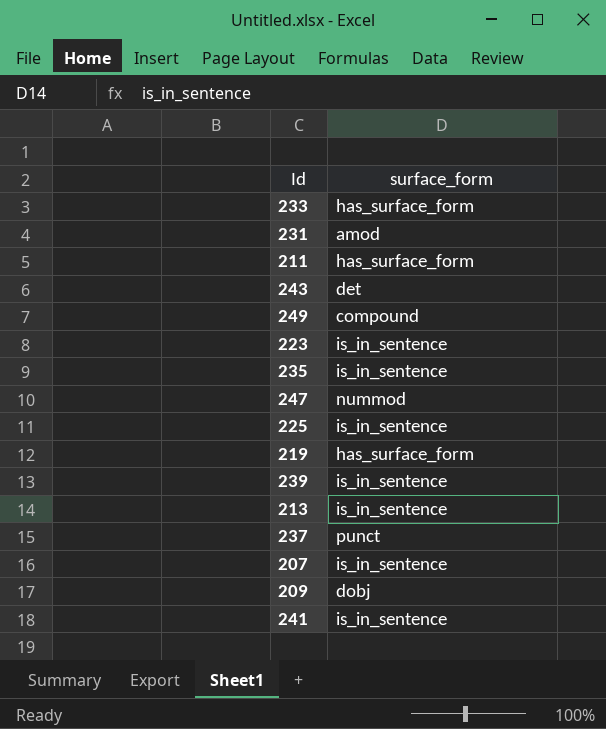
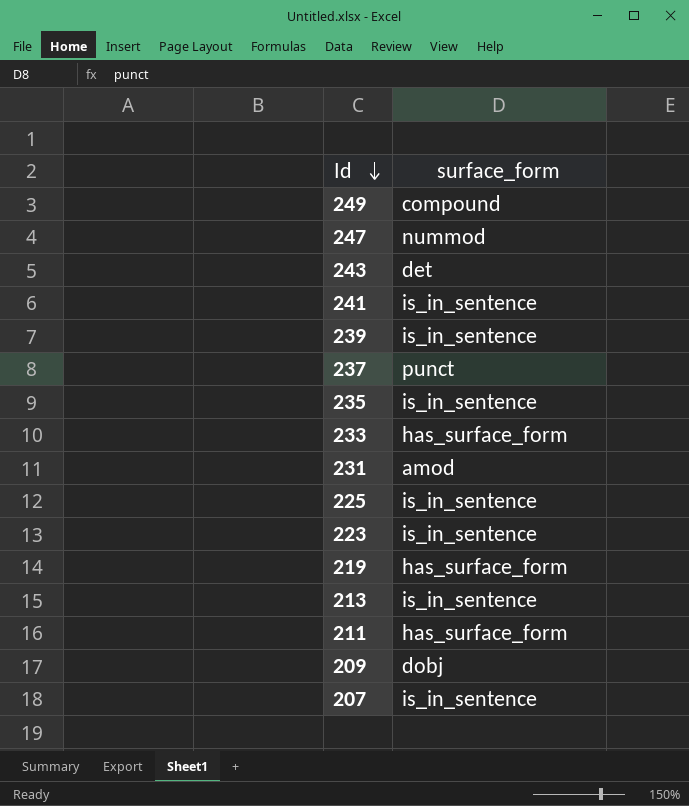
row order: none -> Id descending

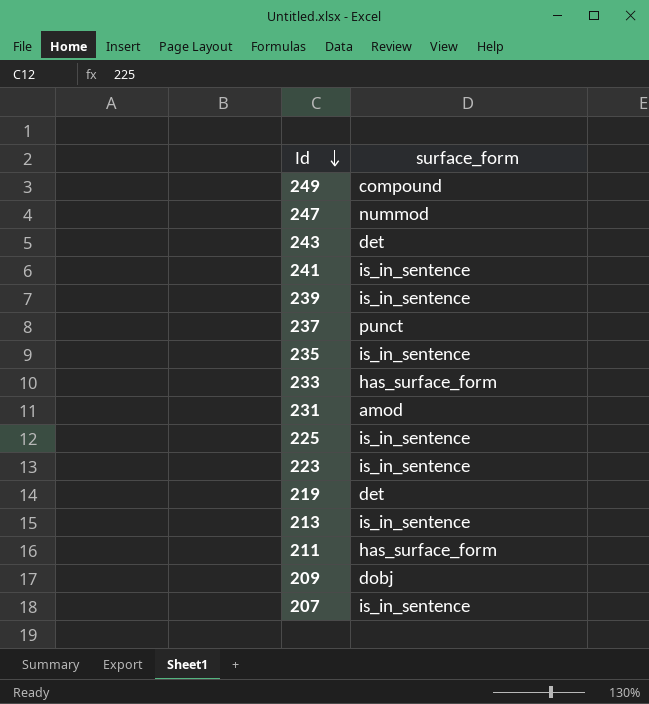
219 | surface_form: has_surface_form -> det

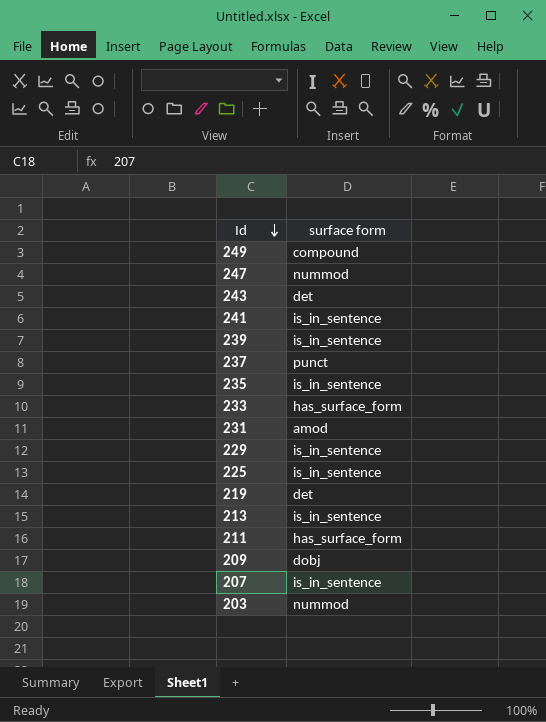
column name: surface_form -> surface form
row 223: is_in_sentence -> none
row 229: none -> is_in_sentence
row 203: none -> nummod

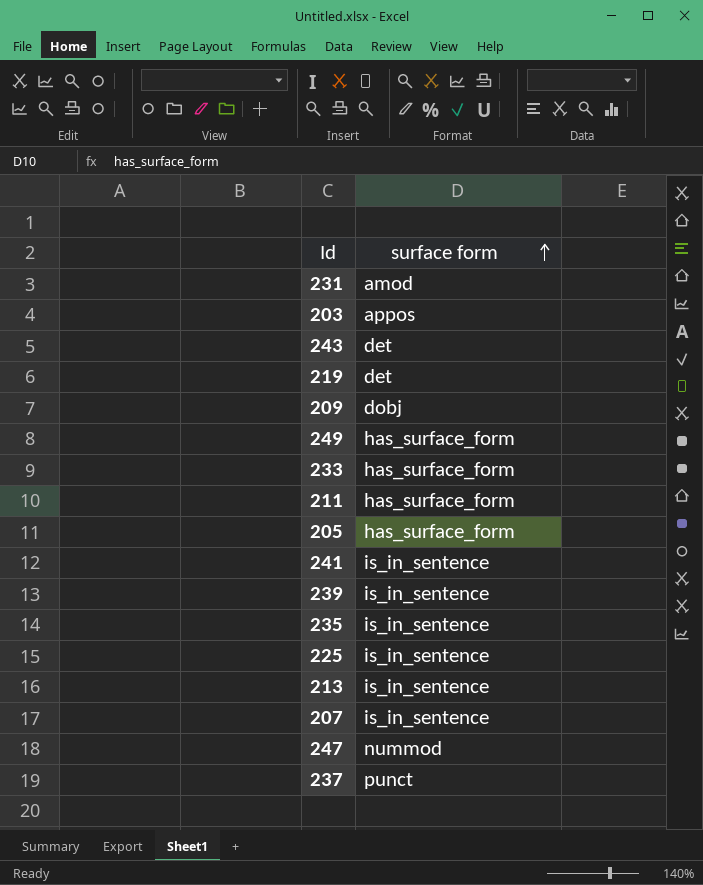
row order: Id descending -> surface form ascending
row 229: is_in_sentence -> none
203 | surface form: nummod -> appos
249 | surface form: compound -> has_surface_form
row 205: none -> has_surface_form

